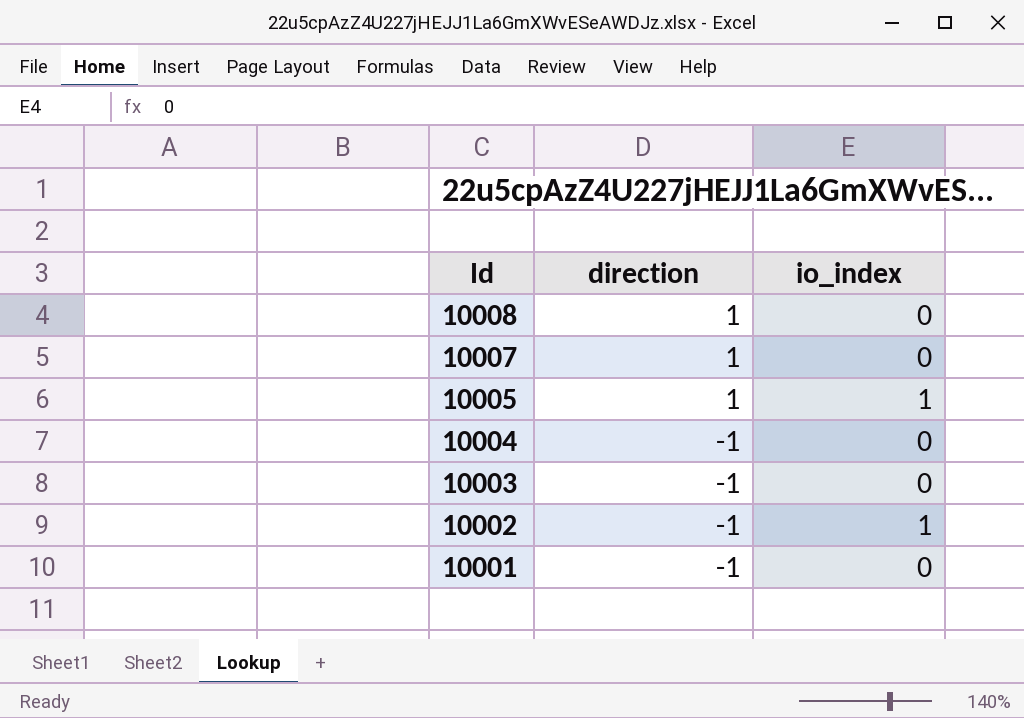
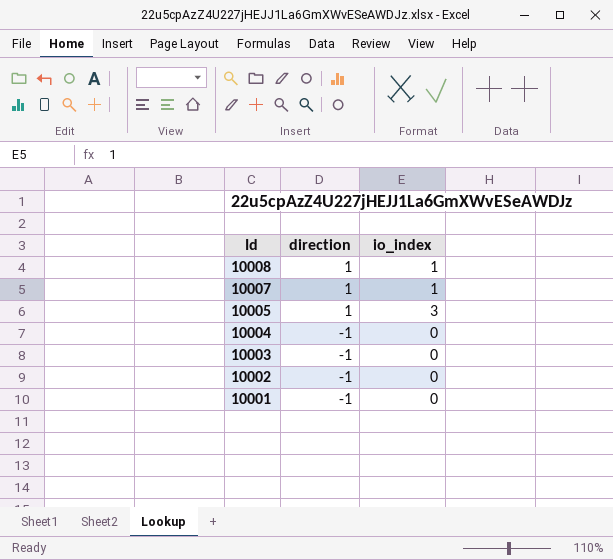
10008 | io_index: 0 -> 1
10007 | io_index: 0 -> 1
10005 | io_index: 1 -> 3
10002 | io_index: 1 -> 0

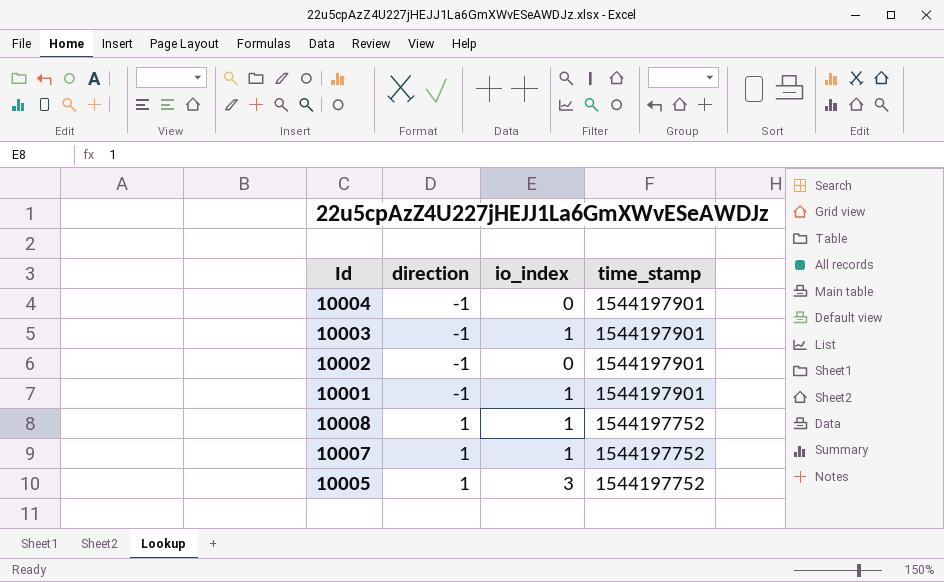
row order: Id descending -> direction ascending
column time_stamp | position: none -> 4
10003 | io_index: 0 -> 1
10001 | io_index: 0 -> 1

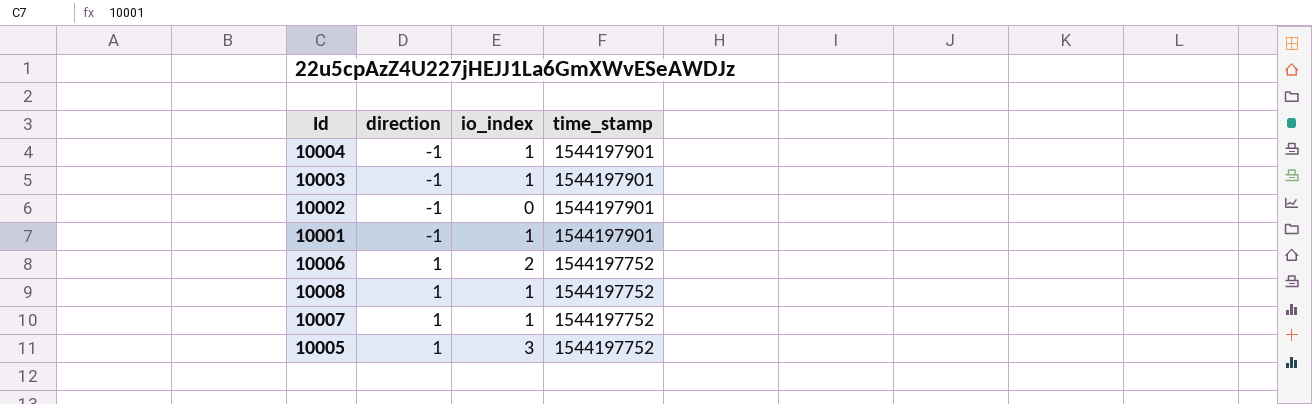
10004 | io_index: 0 -> 1
row 10006: none -> 1 | 2 | 1544197752

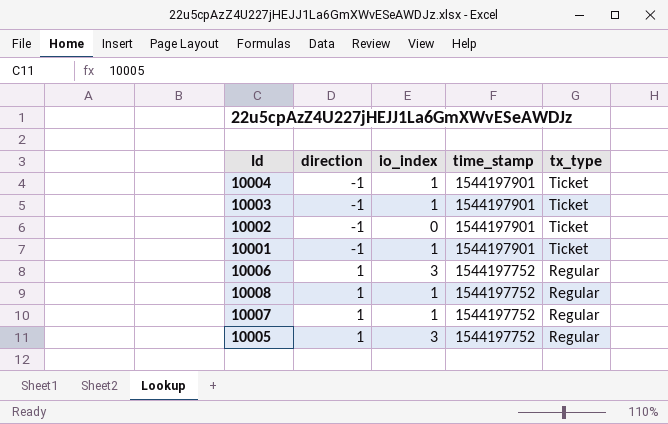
column tx_type | position: none -> 5
10006 | io_index: 2 -> 3

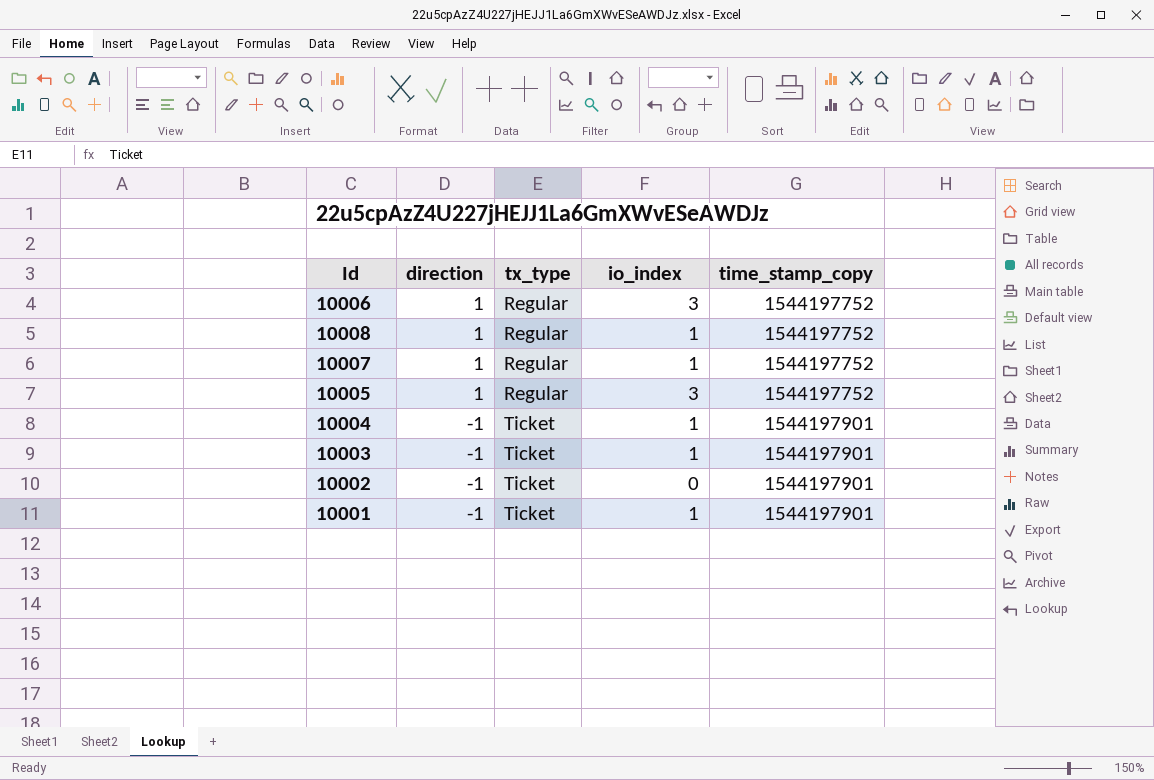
row order: direction ascending -> direction descending
column tx_type | position: 5 -> 3
column name: time_stamp -> time_stamp_copy

